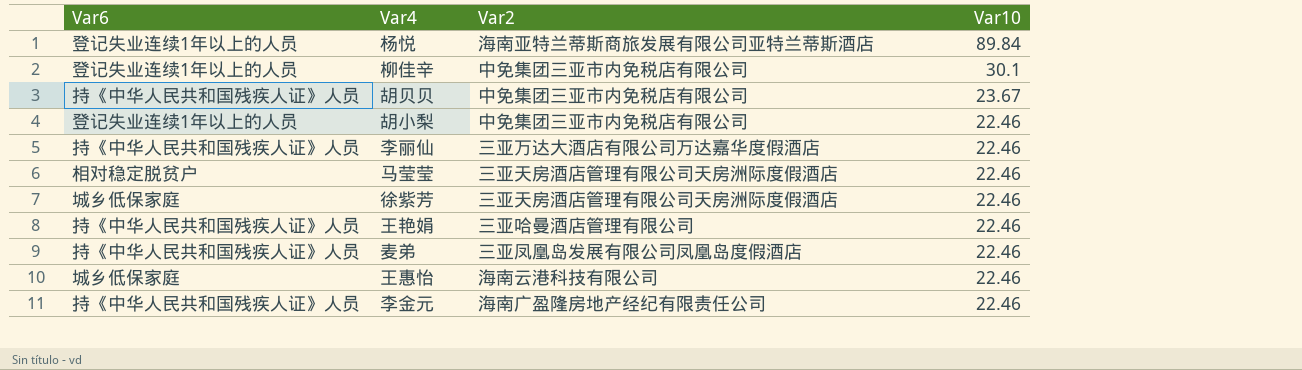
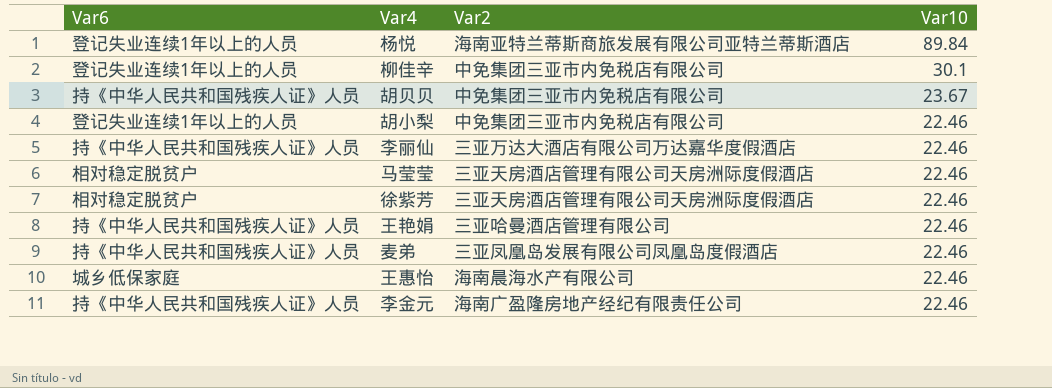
徐紫芳 | Var6: 城乡低保家庭 -> 相对稳定脱贫户
王惠怡 | Var2: 海南云港科技有限公司 -> 海南晨海水产有限公司

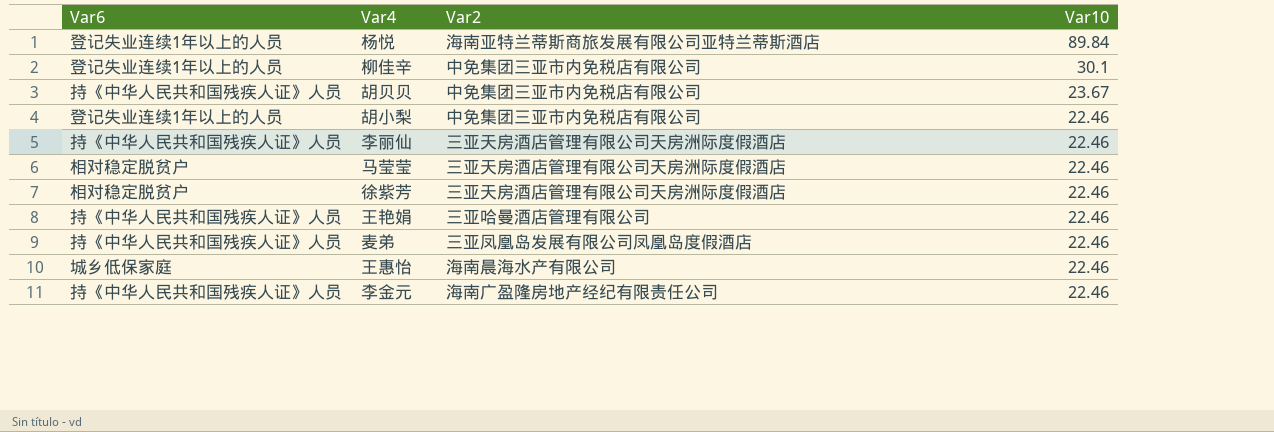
李丽仙 | Var2: 三亚万达大酒店有限公司万达嘉华度假酒店 -> 三亚天房酒店管理有限公司天房洲际度假酒店

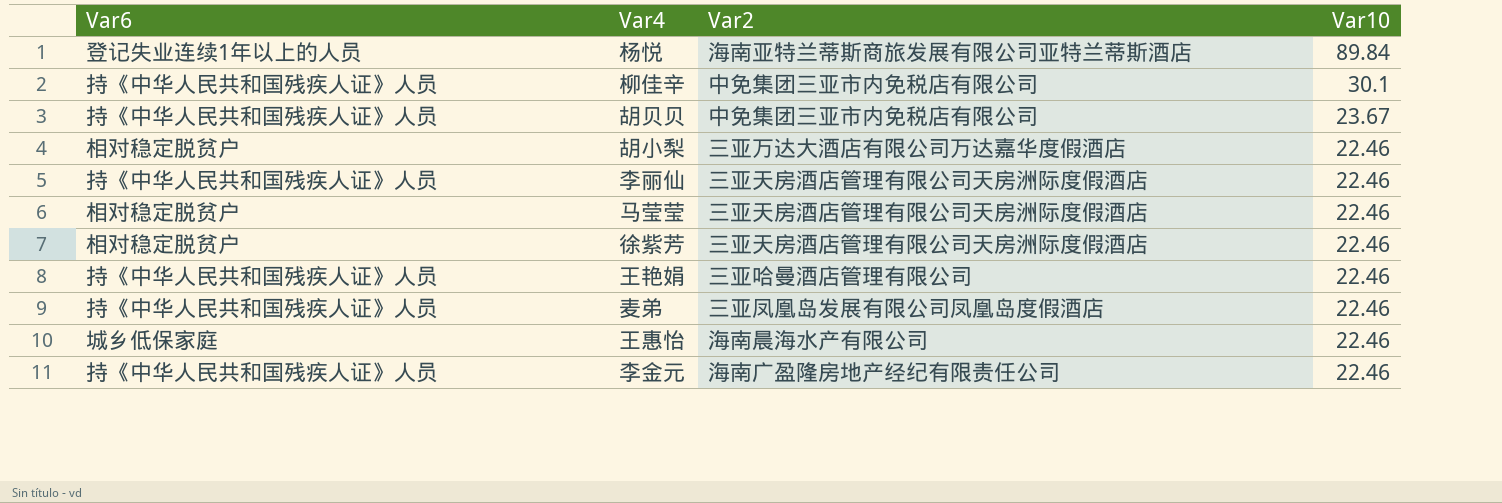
柳佳辛 | Var6: 登记失业连续1年以上的人员 -> 持《中华人民共和国残疾人证》人员
胡小梨 | Var6: 登记失业连续1年以上的人员 -> 相对稳定脱贫户
胡小梨 | Var2: 中免集团三亚市内免税店有限公司 -> 三亚万达大酒店有限公司万达嘉华度假酒店

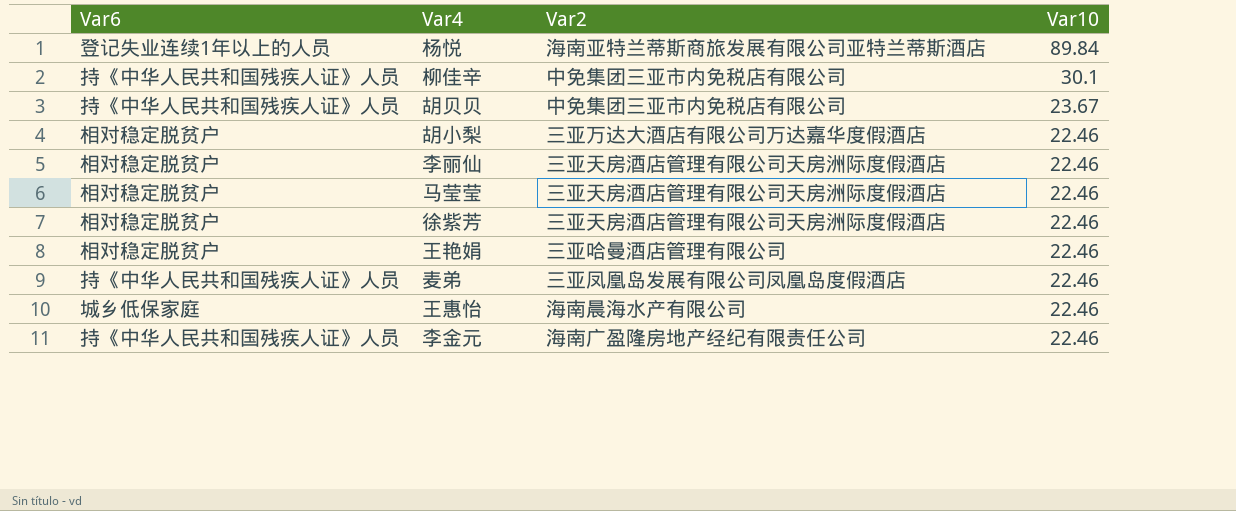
李丽仙 | Var6: 持《中华人民共和国残疾人证》人员 -> 相对稳定脱贫户
王艳娟 | Var6: 持《中华人民共和国残疾人证》人员 -> 相对稳定脱贫户

